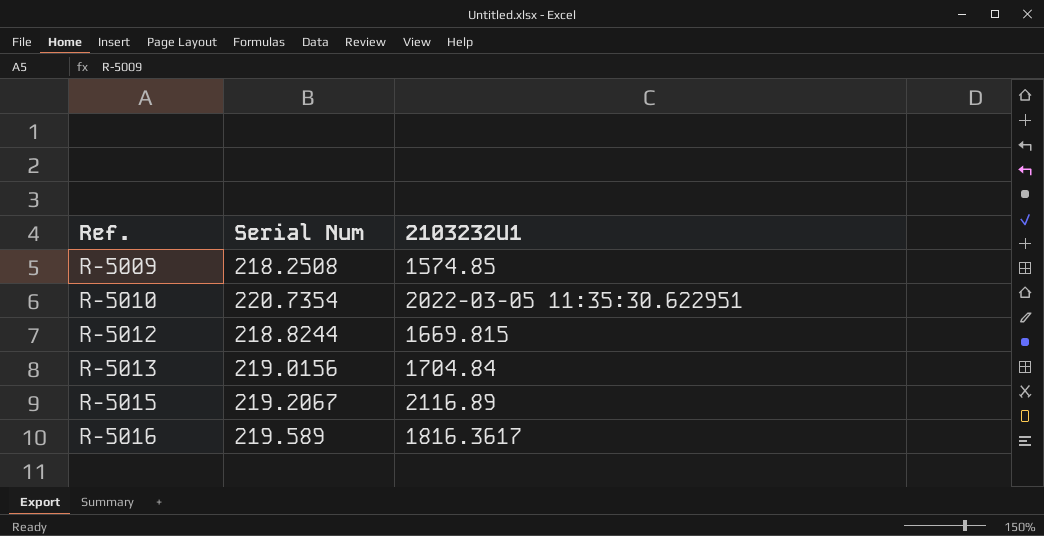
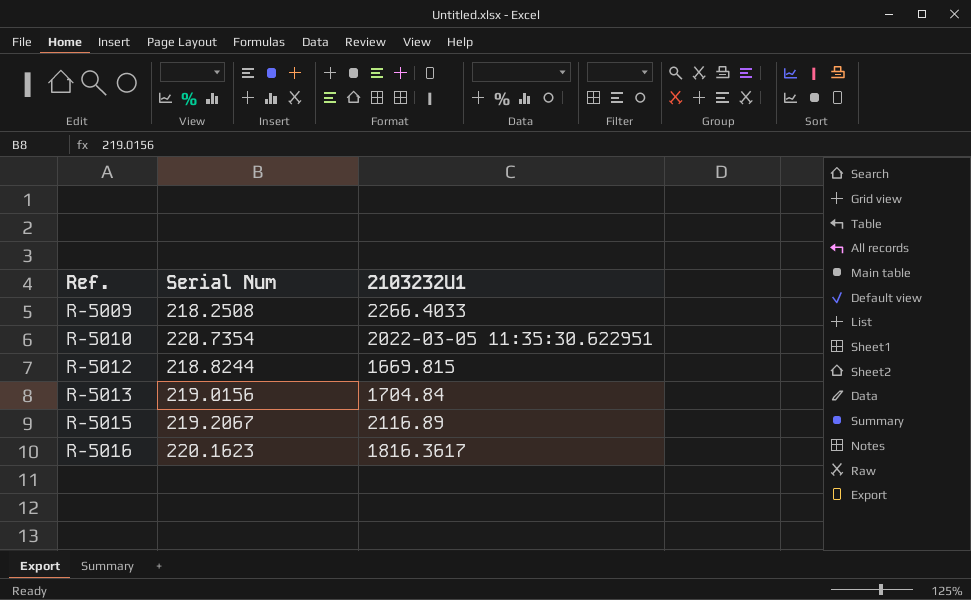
R-5009 | 2103232U1: 1574.85 -> 2266.4033
R-5016 | Serial Num: 219.589 -> 220.1623

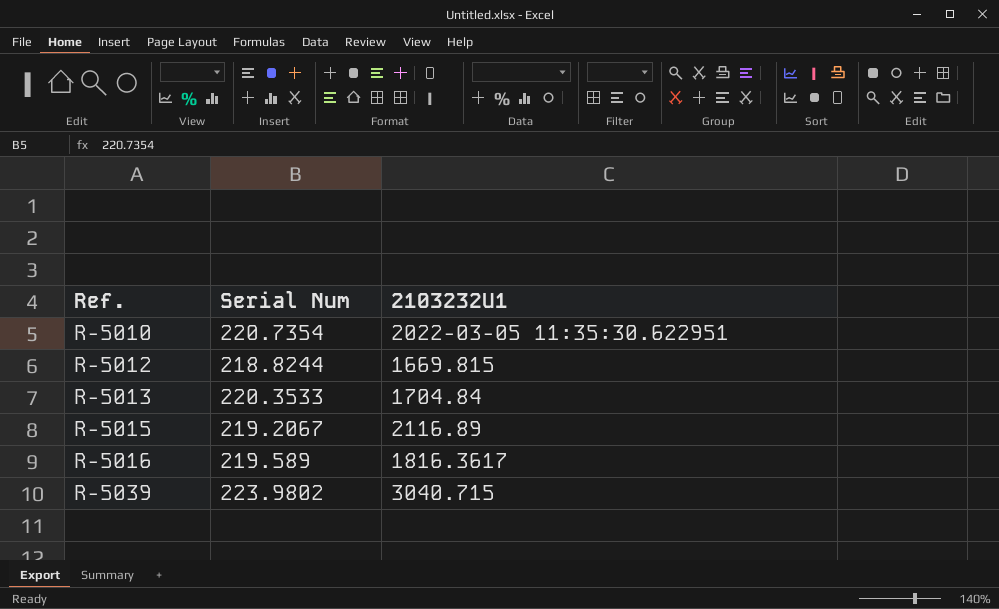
row R-5009: 218.2508 | 2266.4033 -> none
R-5013 | Serial Num: 219.0156 -> 220.3533
R-5016 | Serial Num: 220.1623 -> 219.589
row R-5039: none -> 223.9802 | 3040.715

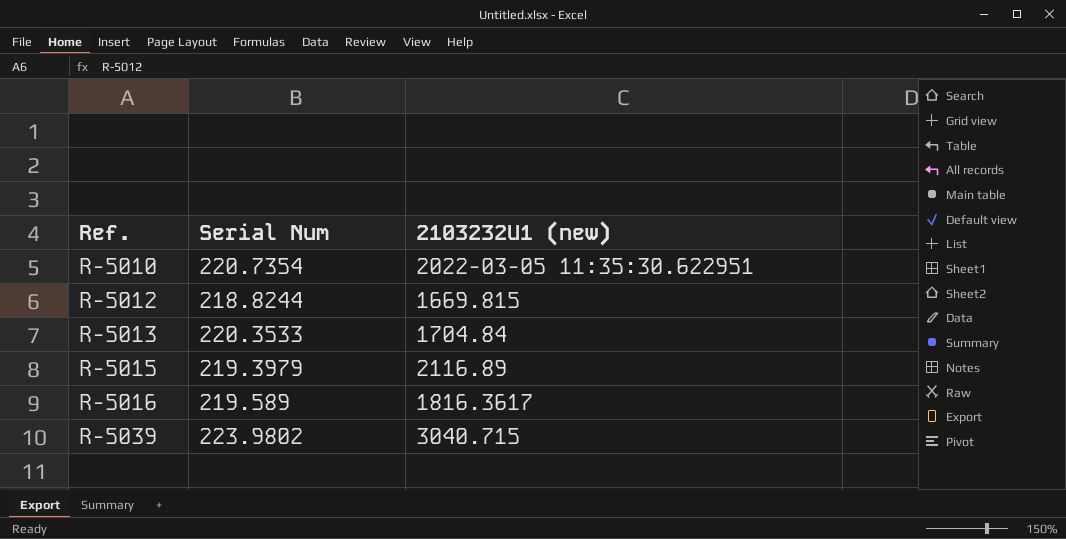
column name: 2103232U1 -> 2103232U1 (new)
R-5015 | Serial Num: 219.2067 -> 219.3979

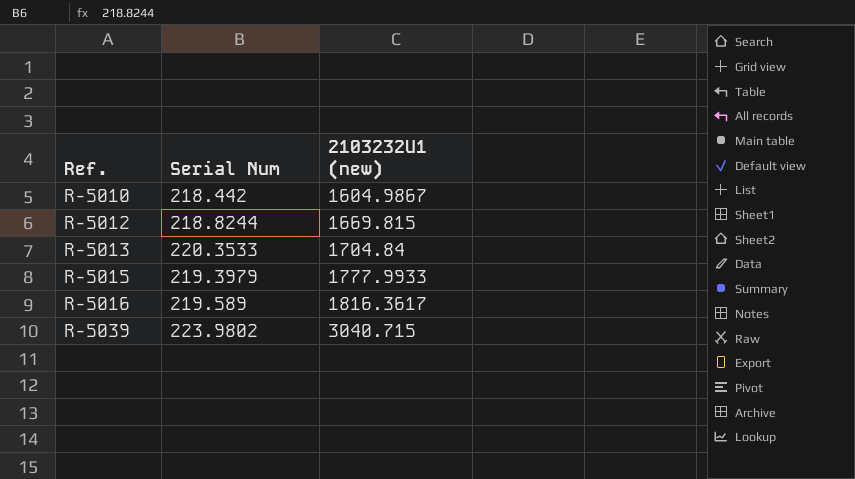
R-5010 | Serial Num: 220.7354 -> 218.442
R-5010 | 2103232U1 (new): 2022-03-05 11:35:30.622951 -> 1604.9867
R-5015 | 2103232U1 (new): 2116.89 -> 1777.9933

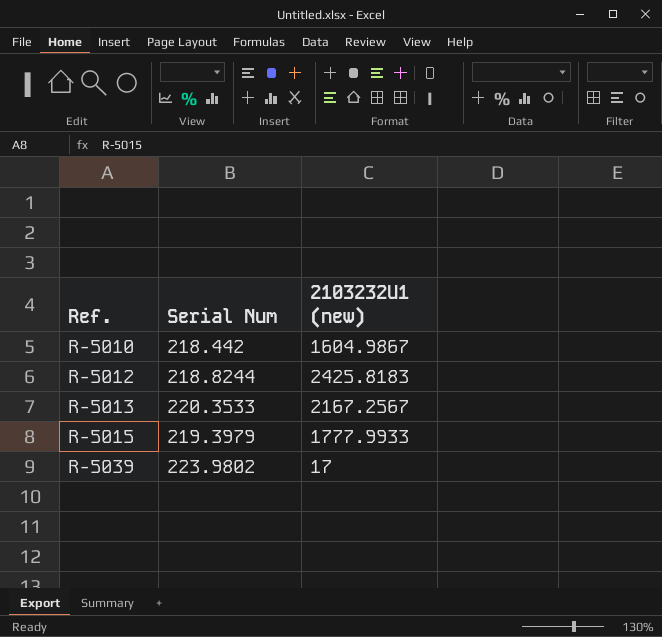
row R-5016: 219.589 | 1816.3617 -> none
R-5012 | 2103232U1 (new): 1669.815 -> 2425.8183
R-5013 | 2103232U1 (new): 1704.84 -> 2167.2567
R-5039 | 2103232U1 (new): 3040.715 -> 17

